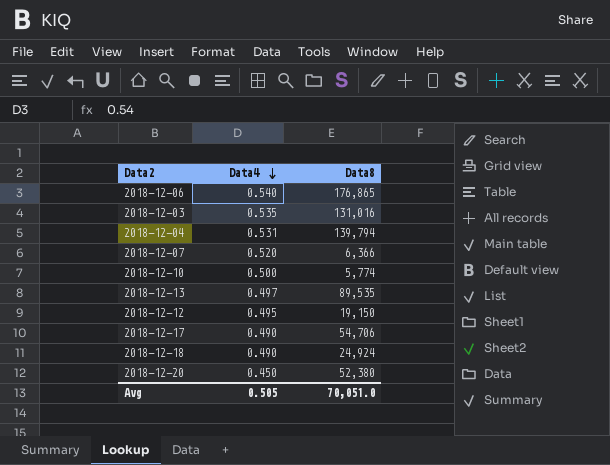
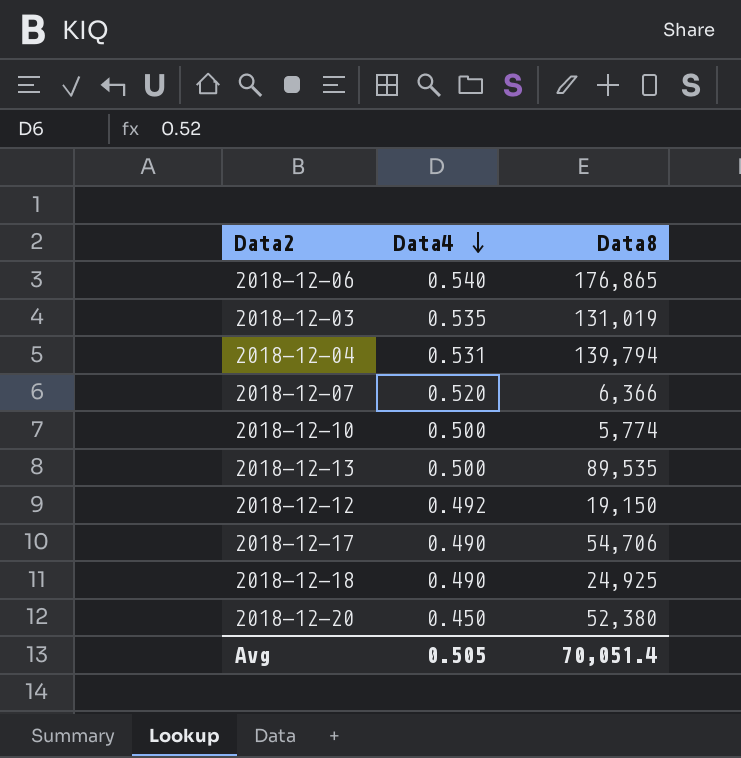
2018-12-03 | Data8: 131,016 -> 131,019
2018-12-13 | Data4: 0.497 -> 0.500
2018-12-12 | Data4: 0.495 -> 0.492
2018-12-18 | Data8: 24,924 -> 24,925
Avg | Data8: 70,051.0 -> 70,051.4

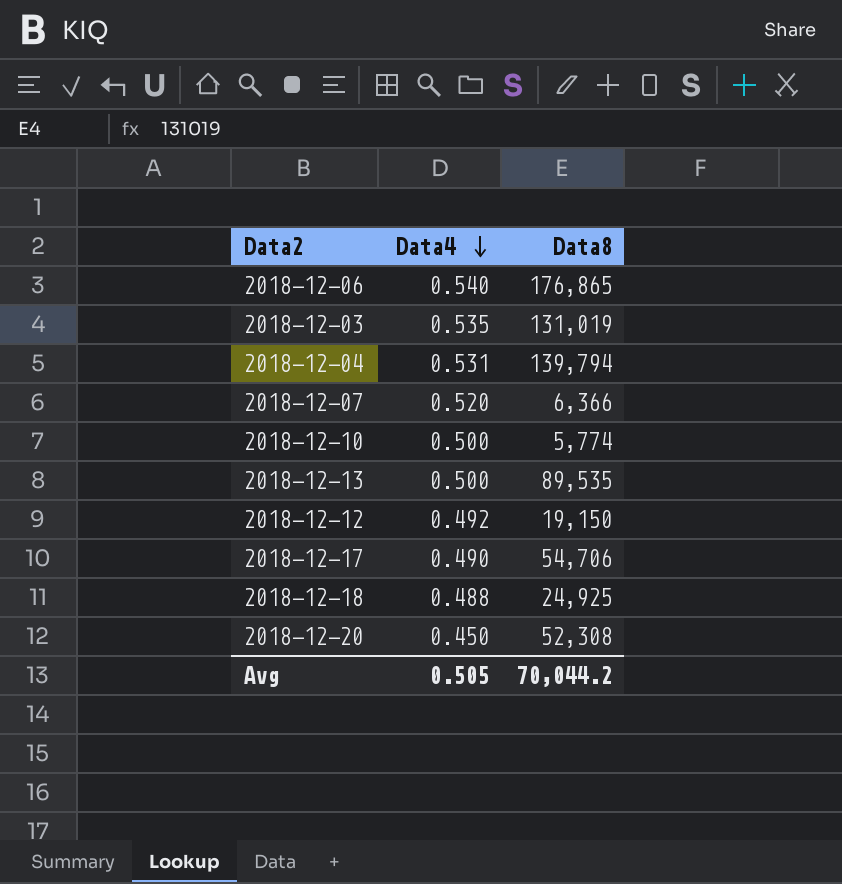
2018-12-18 | Data4: 0.490 -> 0.488
2018-12-20 | Data8: 52,380 -> 52,308
Avg | Data8: 70,051.4 -> 70,044.2

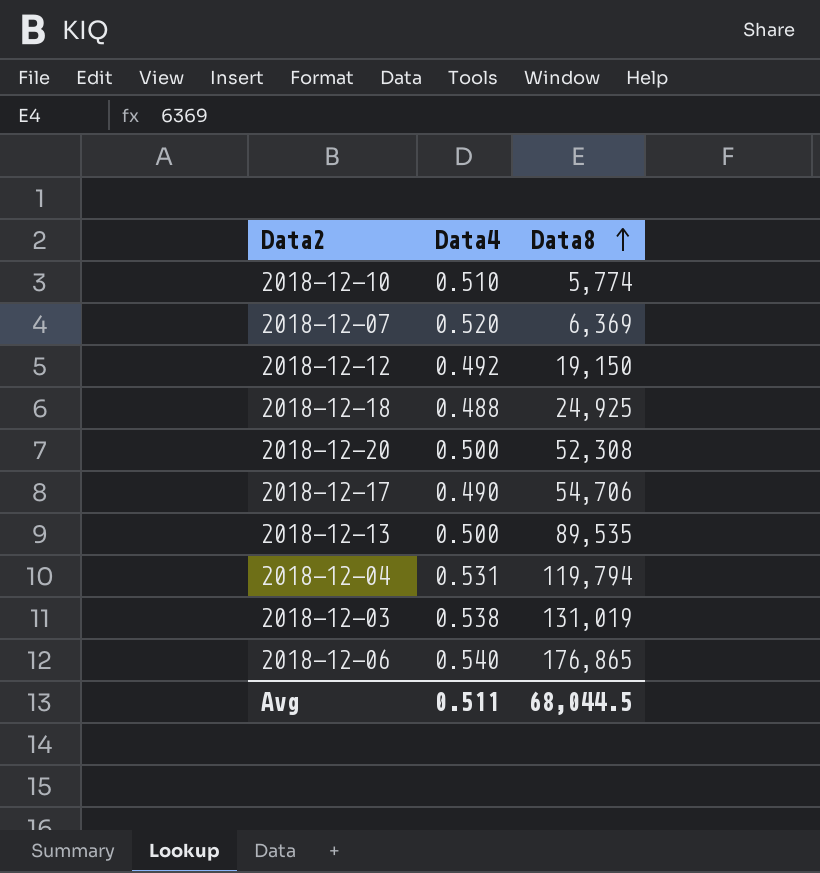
row order: Data4 descending -> Data8 ascending
2018-12-10 | Data4: 0.500 -> 0.510
2018-12-07 | Data8: 6,366 -> 6,369
2018-12-20 | Data4: 0.450 -> 0.500
2018-12-04 | Data8: 139,794 -> 119,794
2018-12-03 | Data4: 0.535 -> 0.538
Avg | Data4: 0.505 -> 0.511
Avg | Data8: 70,044.2 -> 68,044.5

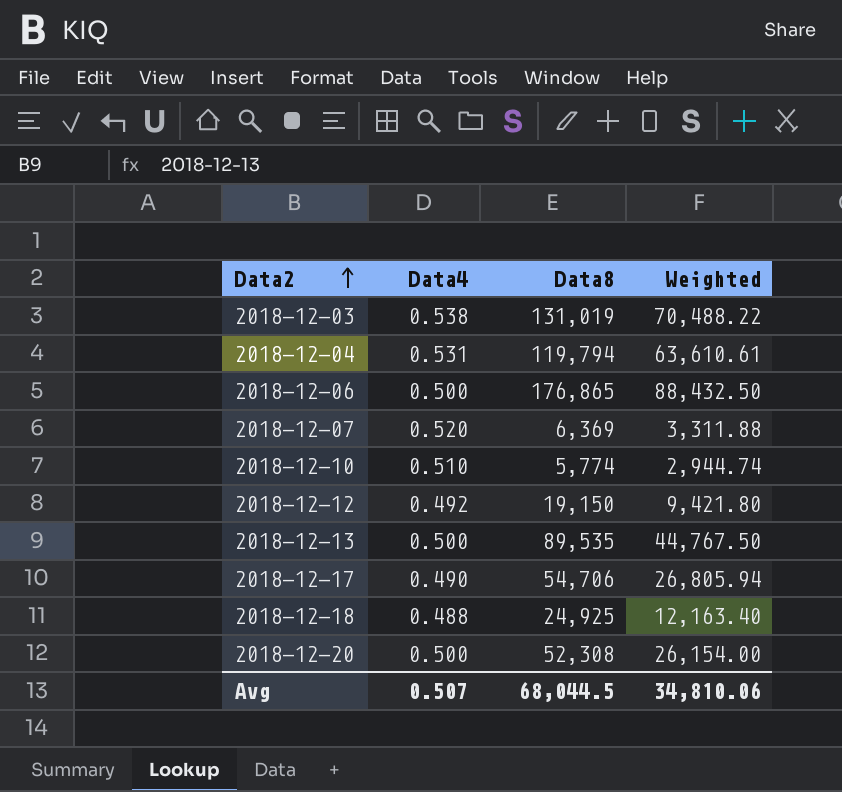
row order: Data8 ascending -> Data2 ascending
column Weighted | formula: none -> [Data4] * [Data8]
2018-12-06 | Data4: 0.540 -> 0.500
Avg | Data4: 0.511 -> 0.507

